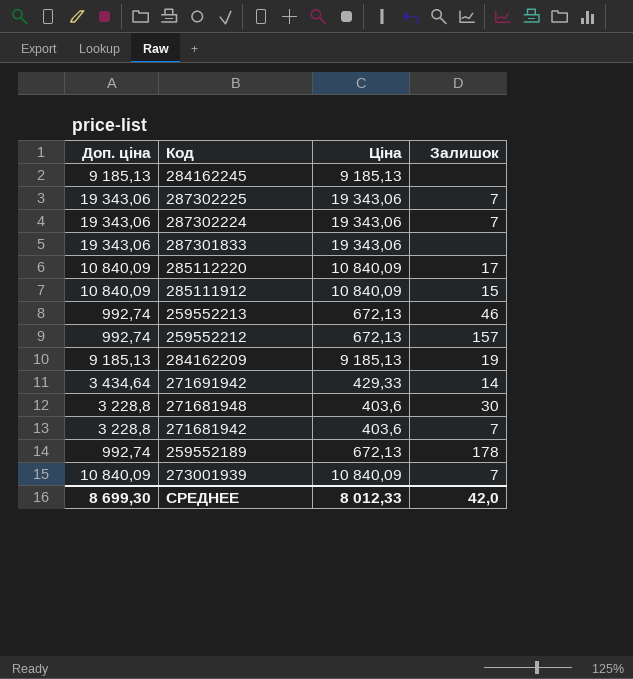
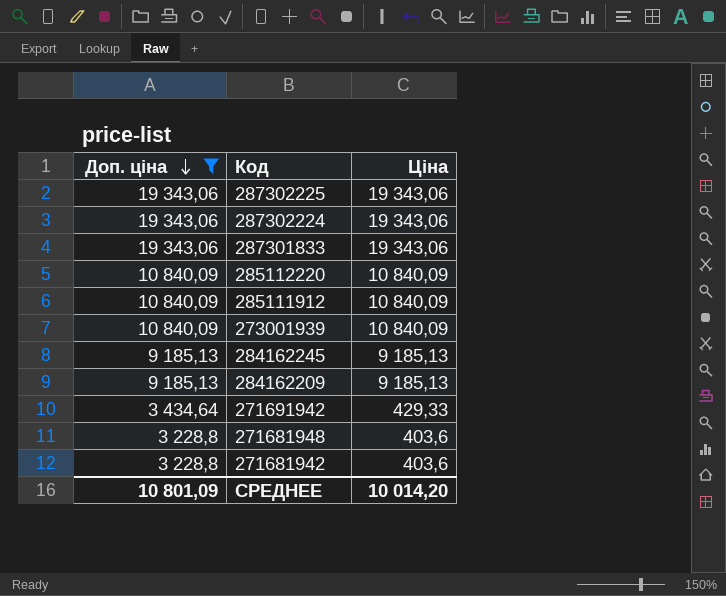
filter: none -> Доп. ціна != 992,74
row order: none -> Доп. ціна descending
column Залишок | position: 4 -> none
СРЕДНЕЕ | Доп. ціна: 8 699,30 -> 10 801,09
СРЕДНЕЕ | Ціна: 8 012,33 -> 10 014,20

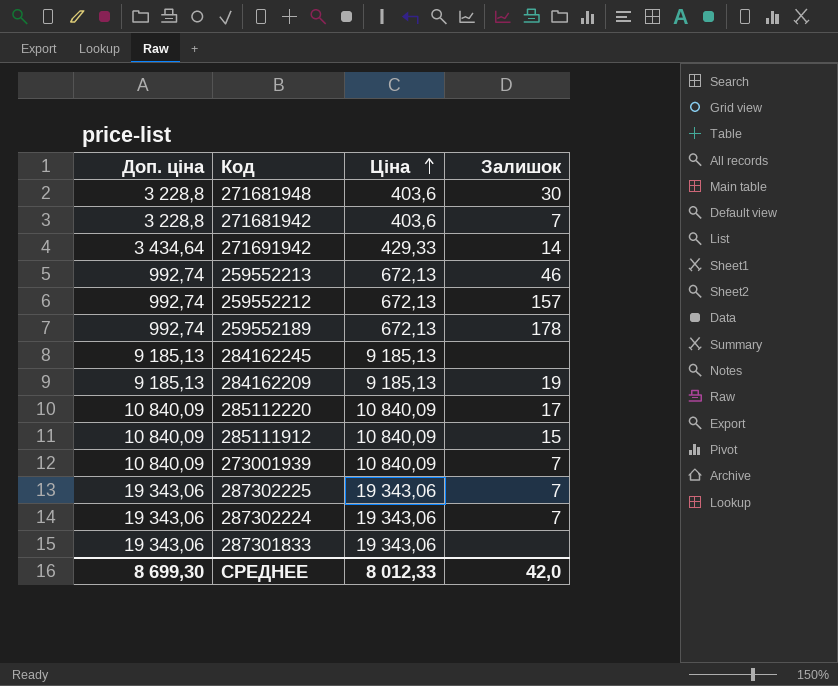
filter: Доп. ціна != 992,74 -> none
row order: Доп. ціна descending -> Ціна ascending
column Залишок | position: none -> 4
СРЕДНЕЕ | Доп. ціна: 10 801,09 -> 8 699,30
СРЕДНЕЕ | Ціна: 10 014,20 -> 8 012,33

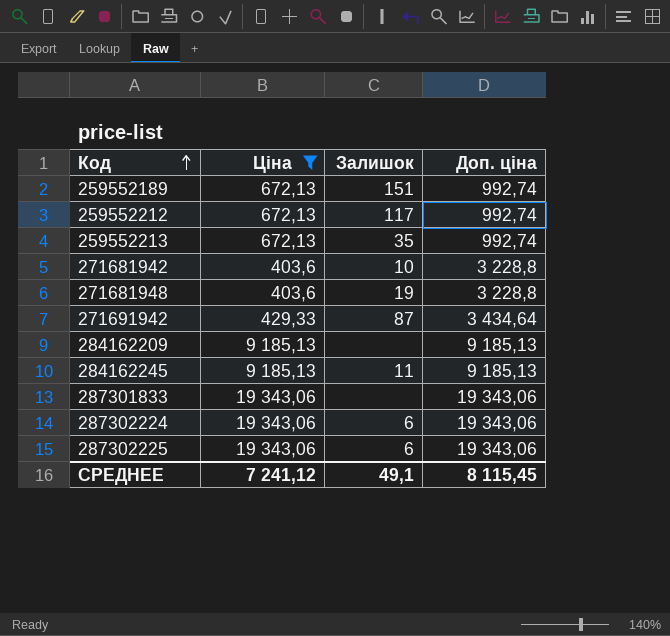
filter: none -> Ціна != 10 840,09
row order: Ціна ascending -> Код ascending
column Доп. ціна | position: 1 -> 4
259552189 | Залишок: 178 -> 151
259552212 | Залишок: 157 -> 117
259552213 | Залишок: 46 -> 35
271681942 | Залишок: 7 -> 10
271681948 | Залишок: 30 -> 19
271691942 | Залишок: 14 -> 87
284162209 | Залишок: 19 -> none
284162245 | Залишок: none -> 11
287302224 | Залишок: 7 -> 6
287302225 | Залишок: 7 -> 6
СРЕДНЕЕ | Ціна: 8 012,33 -> 7 241,12
СРЕДНЕЕ | Залишок: 42,0 -> 49,1
СРЕДНЕЕ | Доп. ціна: 8 699,30 -> 8 115,45

